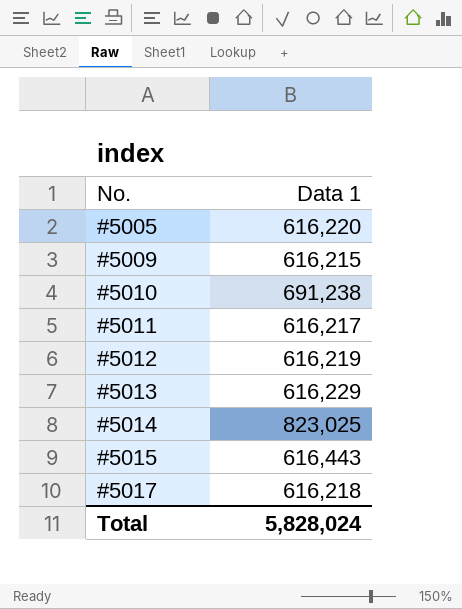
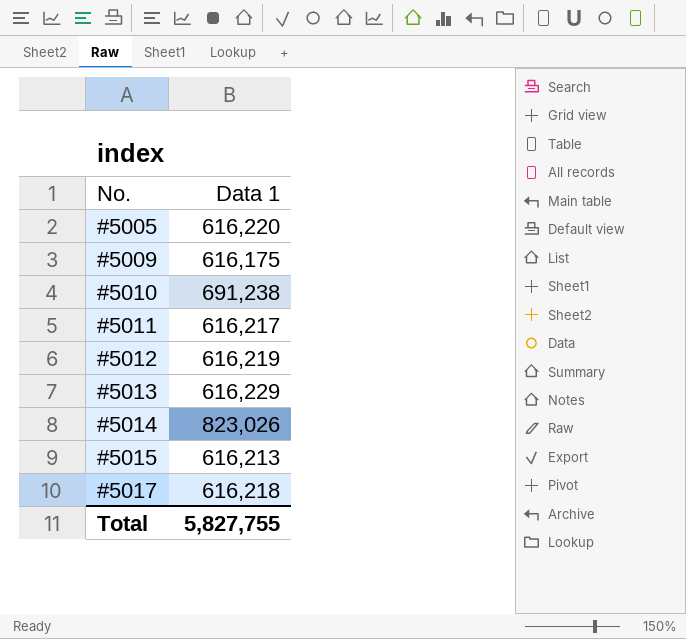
#5009 | Data 1: 616,215 -> 616,175
#5014 | Data 1: 823,025 -> 823,026
#5015 | Data 1: 616,443 -> 616,213
Total | Data 1: 5,828,024 -> 5,827,755

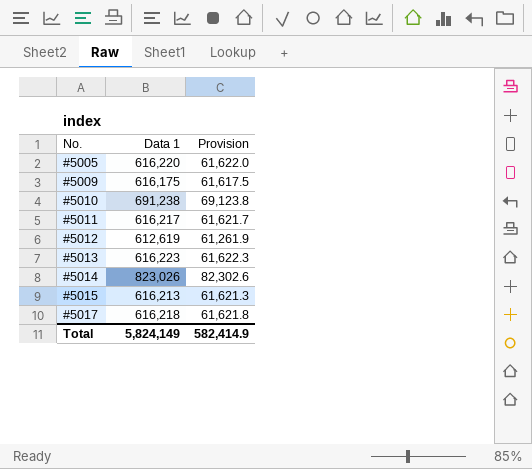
column Provision | formula: none -> [Data 1] * 0.1
#5012 | Data 1: 616,219 -> 612,619
#5013 | Data 1: 616,229 -> 616,223
Total | Data 1: 5,827,755 -> 5,824,149

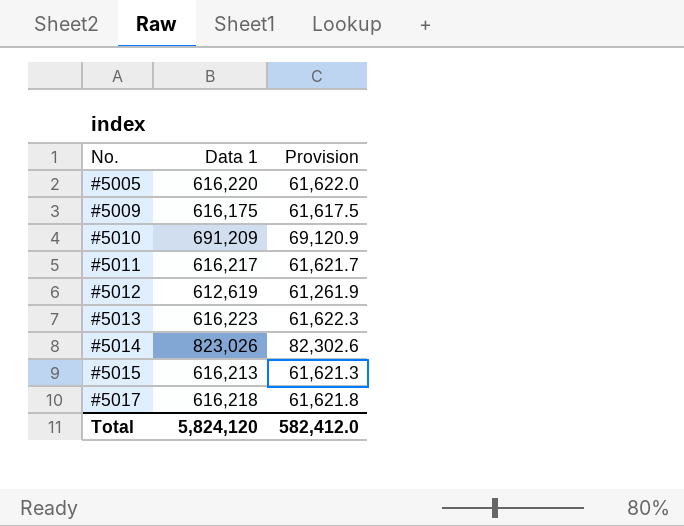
#5010 | Data 1: 691,238 -> 691,209
#5010 | Provision: 69,123.8 -> 69,120.9
Total | Data 1: 5,824,149 -> 5,824,120
Total | Provision: 582,414.9 -> 582,412.0

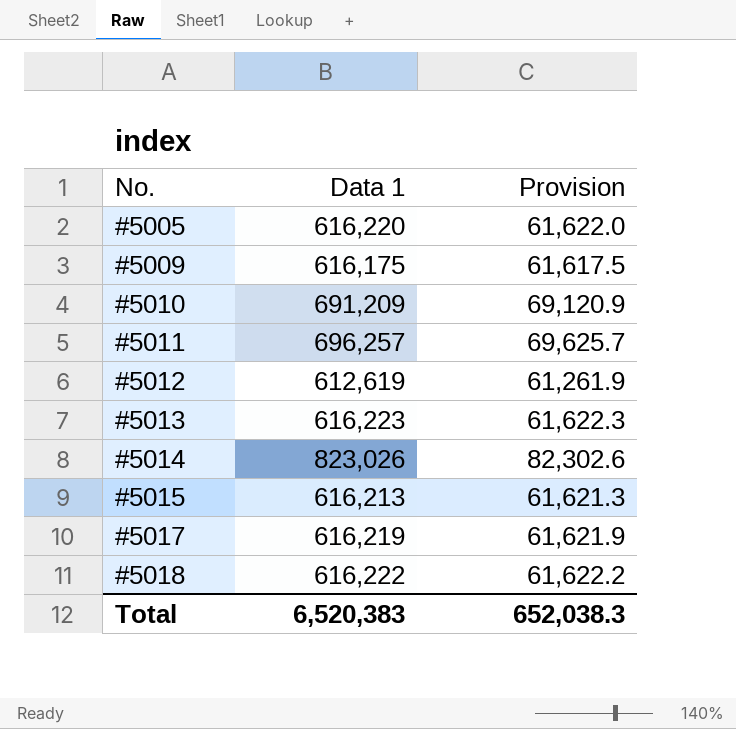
#5011 | Data 1: 616,217 -> 696,257
#5011 | Provision: 61,621.7 -> 69,625.7
#5017 | Data 1: 616,218 -> 616,219
#5017 | Provision: 61,621.8 -> 61,621.9
row #5018: none -> 616,222 | 61,622.2
Total | Data 1: 5,824,120 -> 6,520,383
Total | Provision: 582,412.0 -> 652,038.3

